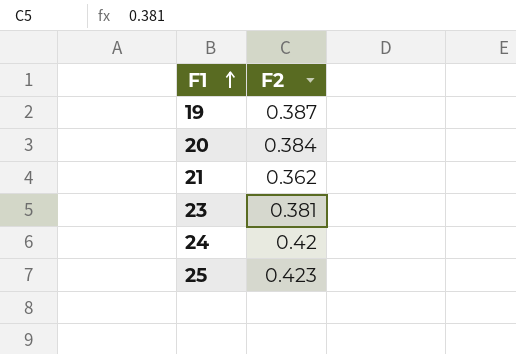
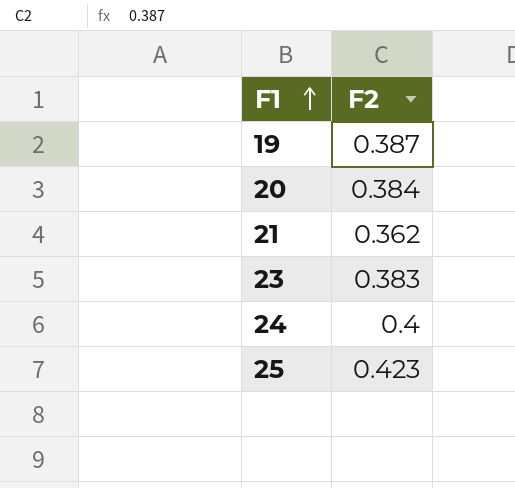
23 | F2: 0.381 -> 0.383
24 | F2: 0.42 -> 0.4

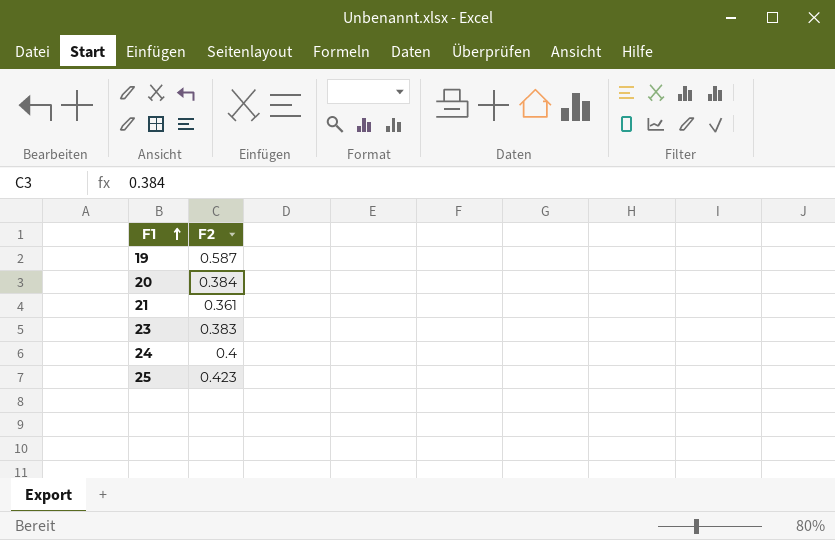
19 | F2: 0.387 -> 0.587
21 | F2: 0.362 -> 0.361

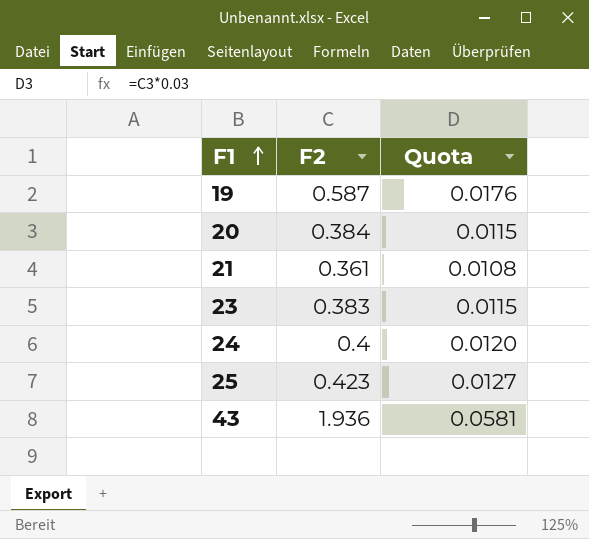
column Quota | formula: none -> [F2] * 0.03
row 43: none -> 1.936 | 0.0581

